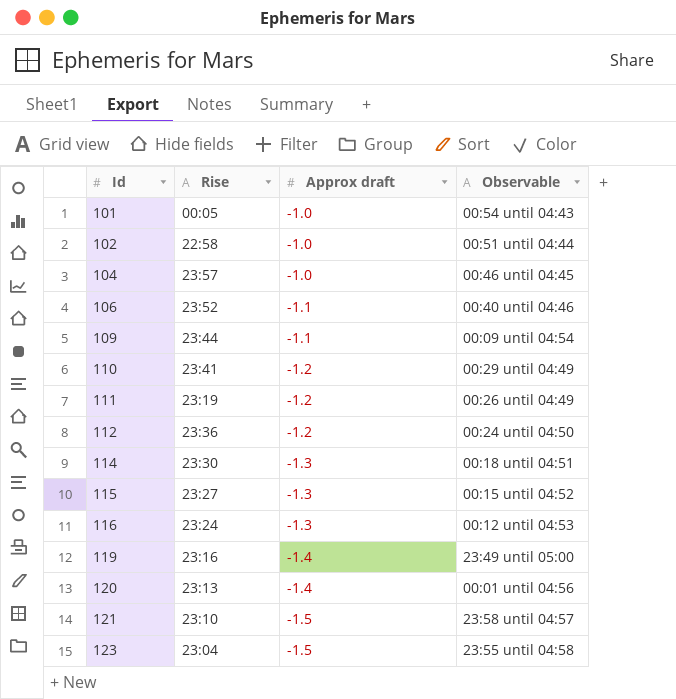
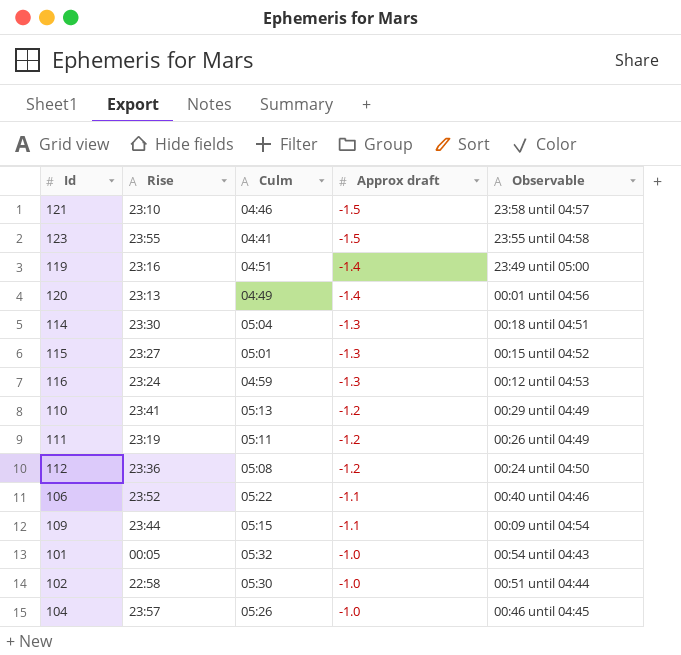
row order: Id ascending -> Approx draft ascending
column Culm | position: none -> 3
123 | Rise: 23:04 -> 23:55

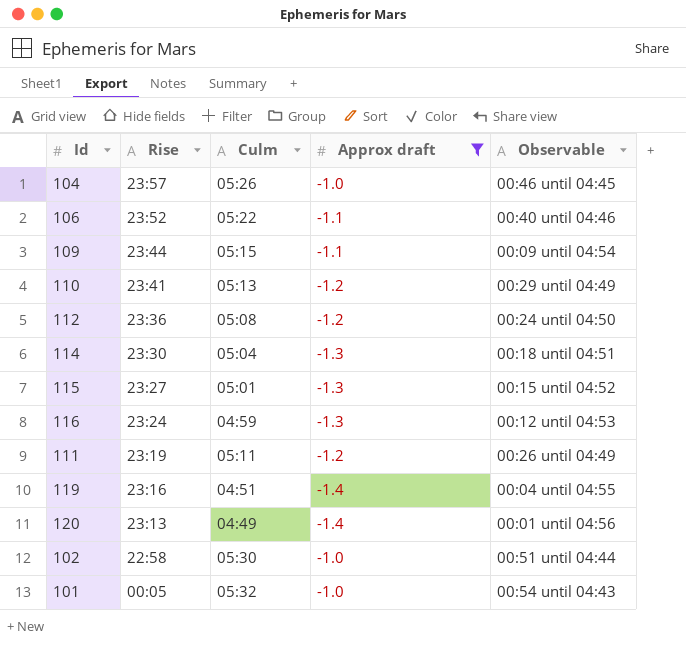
filter: none -> Approx draft != -1.5
row order: Approx draft ascending -> Rise descending
119 | Observable: 23:49 until 05:00 -> 00:04 until 04:55

